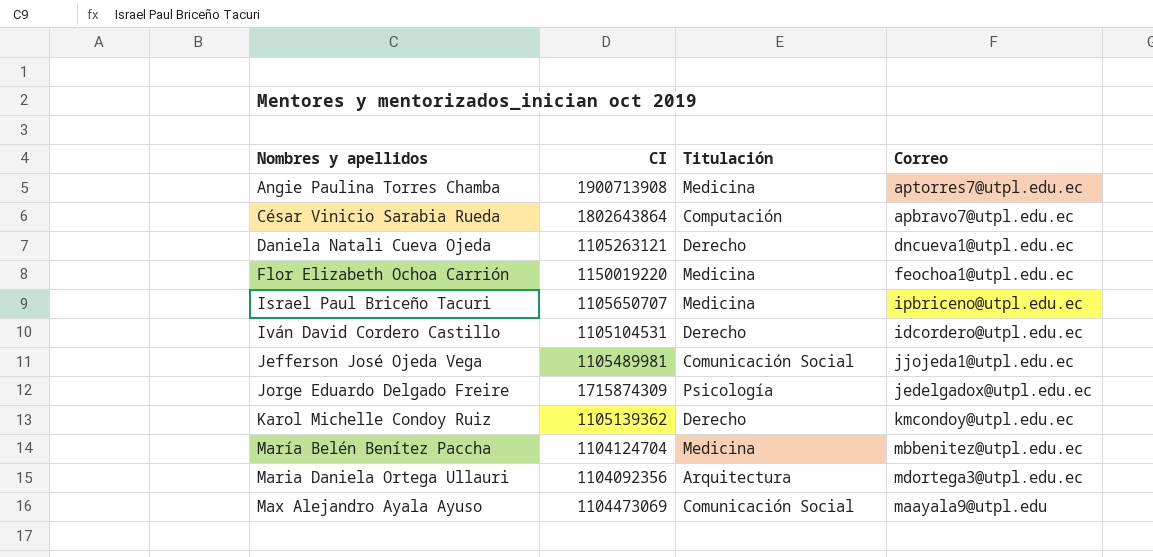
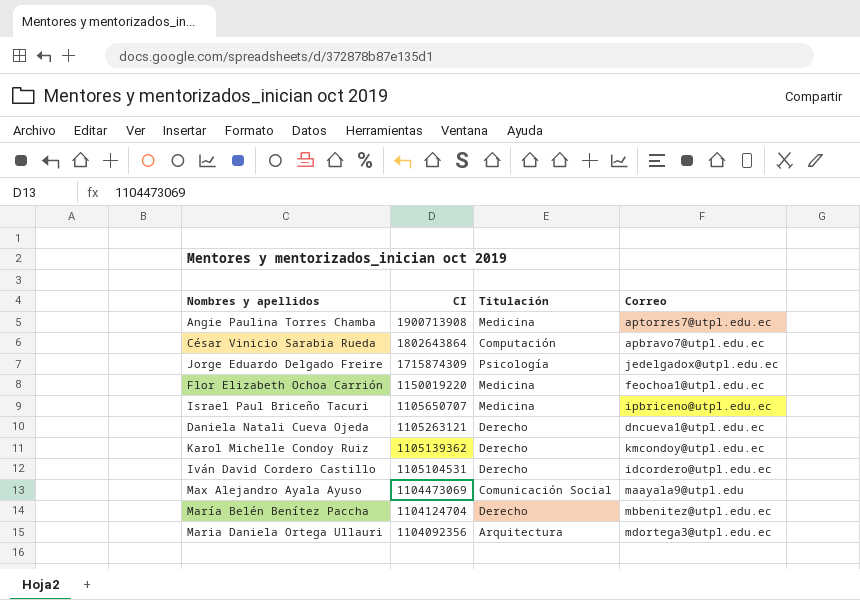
row order: Nombres y apellidos ascending -> CI descending
row Jefferson José Ojeda Vega: 1105489981 | Comunicación Social | jjojeda1@utpl.edu.ec -> none
María Belén Benítez Paccha | Titulación: Medicina -> Derecho

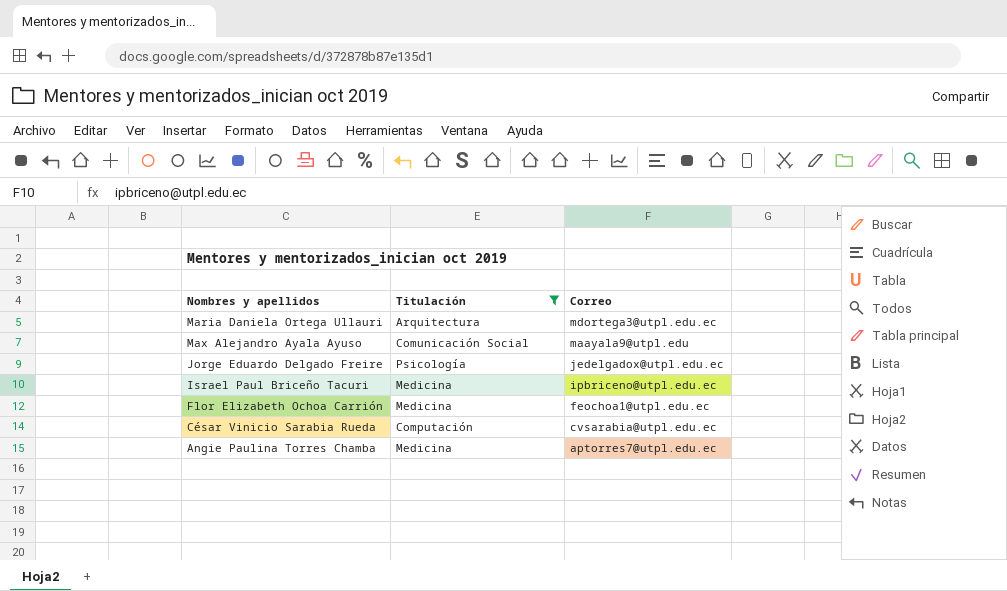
filter: none -> Titulación != Derecho
row order: CI descending -> Correo descending
column CI | position: 2 -> none
César Vinicio Sarabia Rueda | Correo: apbravo7@utpl.edu.ec -> cvsarabia@utpl.edu.ec

